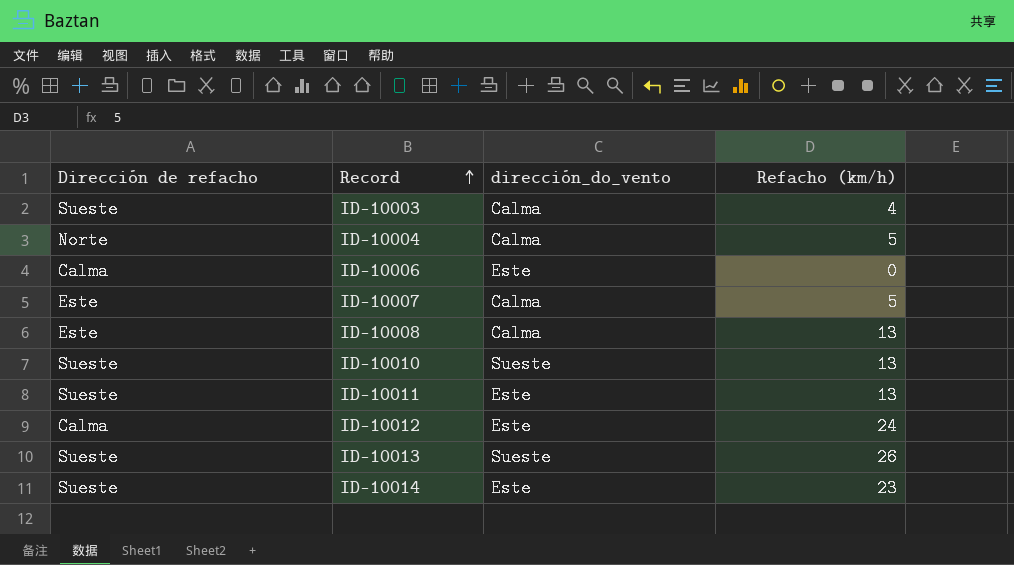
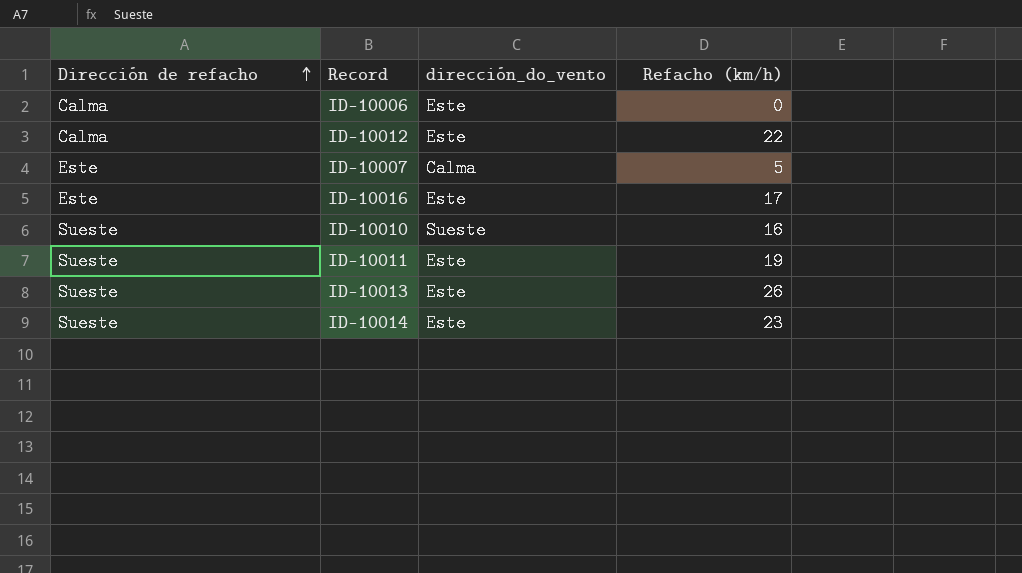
row order: Record ascending -> Dirección de refacho ascending
row ID-10003: Sueste | Calma | 4 -> none
row ID-10004: Norte | Calma | 5 -> none
row ID-10008: Este | Calma | 13 -> none
ID-10012 | Refacho (km/h): 24 -> 22
row ID-10016: none -> Este | Este | 17
ID-10010 | Refacho (km/h): 13 -> 16
ID-10011 | Refacho (km/h): 13 -> 19
ID-10013 | dirección_do_vento: Sueste -> Este

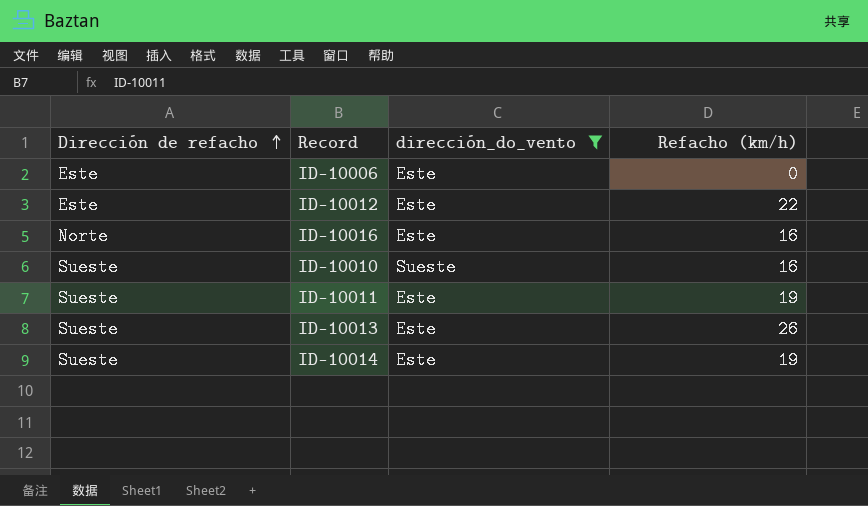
filter: none -> dirección_do_vento != Calma
ID-10006 | Dirección de refacho: Calma -> Este
ID-10012 | Dirección de refacho: Calma -> Este
ID-10016 | Dirección de refacho: Este -> Norte
ID-10016 | Refacho (km/h): 17 -> 16
ID-10014 | Refacho (km/h): 23 -> 19

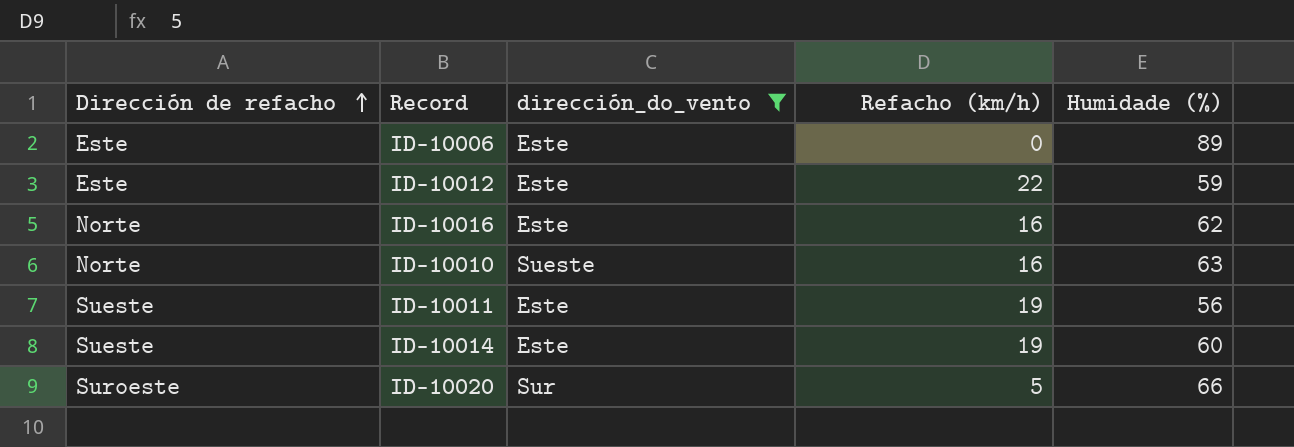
column Humidade (%) | position: none -> 5
row ID-10013: Sueste | Este | 26 -> none
ID-10010 | Dirección de refacho: Sueste -> Norte
row ID-10020: none -> Suroeste | Sur | 5 | 66

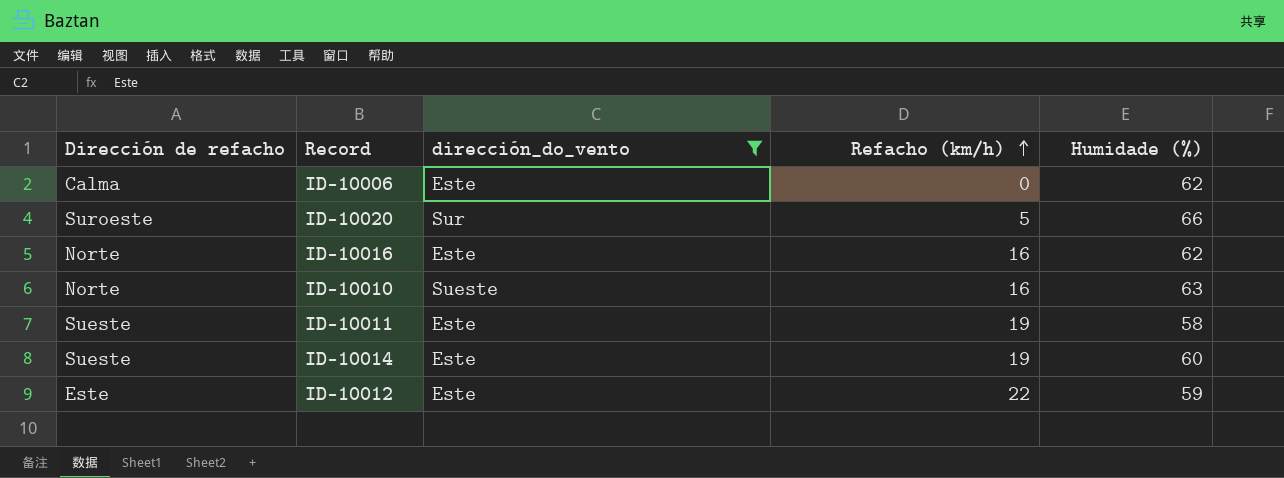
row order: Dirección de refacho ascending -> Refacho (km/h) ascending
ID-10006 | Dirección de refacho: Este -> Calma
ID-10006 | Humidade (%): 89 -> 62
ID-10011 | Humidade (%): 56 -> 58

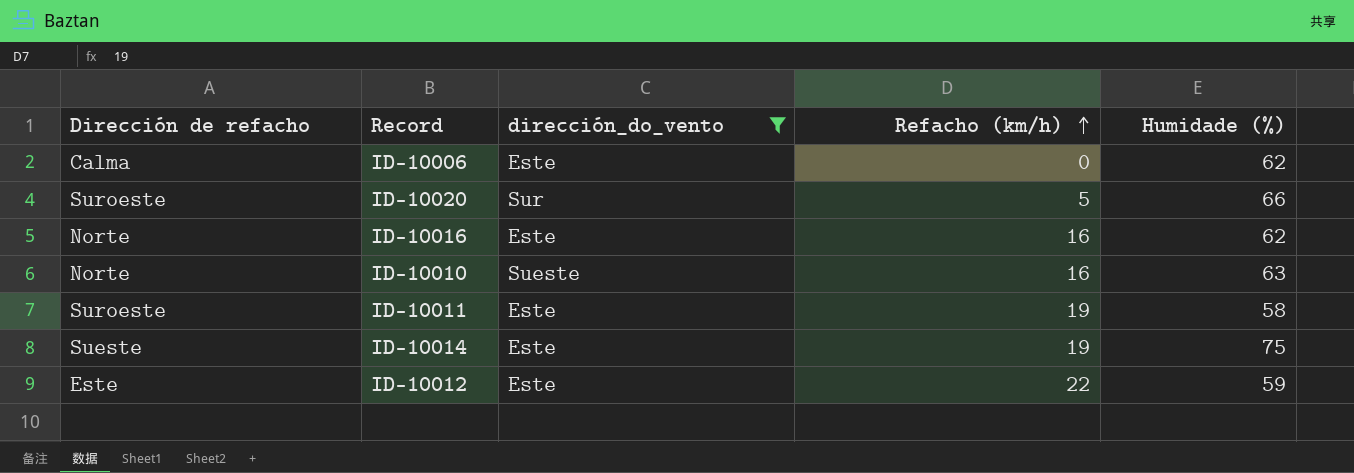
ID-10011 | Dirección de refacho: Sueste -> Suroeste
ID-10014 | Humidade (%): 60 -> 75

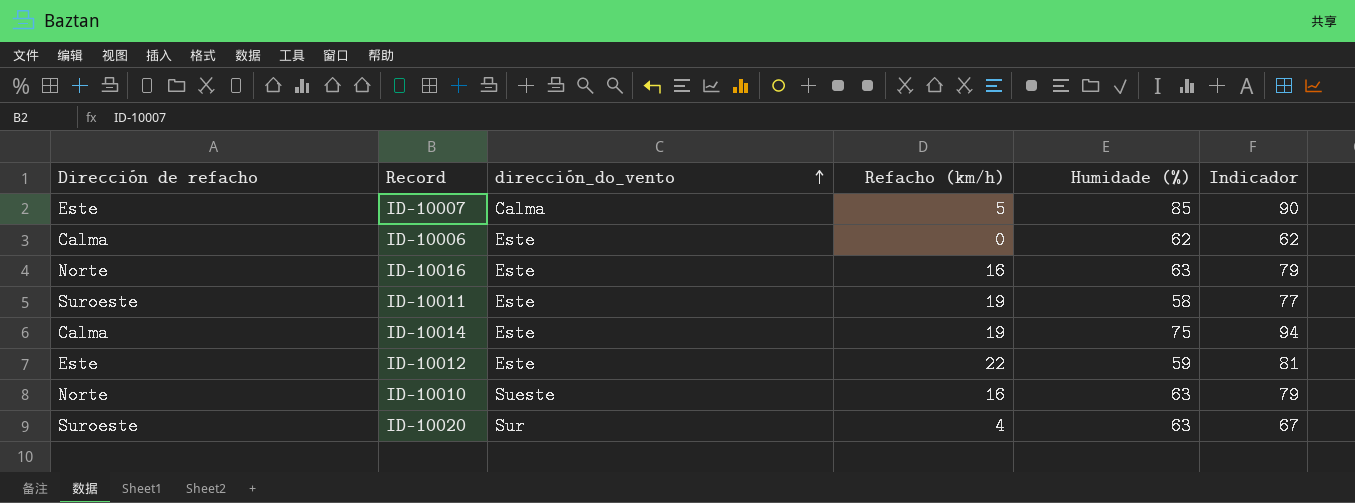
filter: dirección_do_vento != Calma -> none
row order: Refacho (km/h) ascending -> dirección_do_vento ascending
column Indicador | formula: none -> [Refacho (km/h)] + [Humidade (%)]
ID-10016 | Humidade (%): 62 -> 63
ID-10014 | Dirección de refacho: Sueste -> Calma
ID-10020 | Refacho (km/h): 5 -> 4
ID-10020 | Humidade (%): 66 -> 63

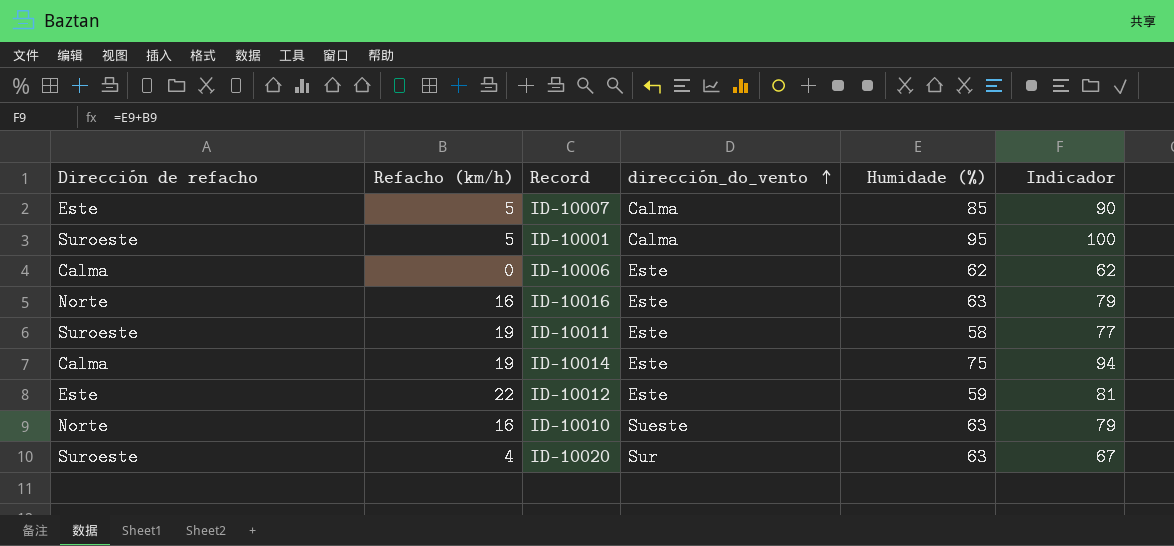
column Refacho (km/h) | position: 4 -> 2
row ID-10001: none -> Suroeste | 5 | Calma | 95 | 100

